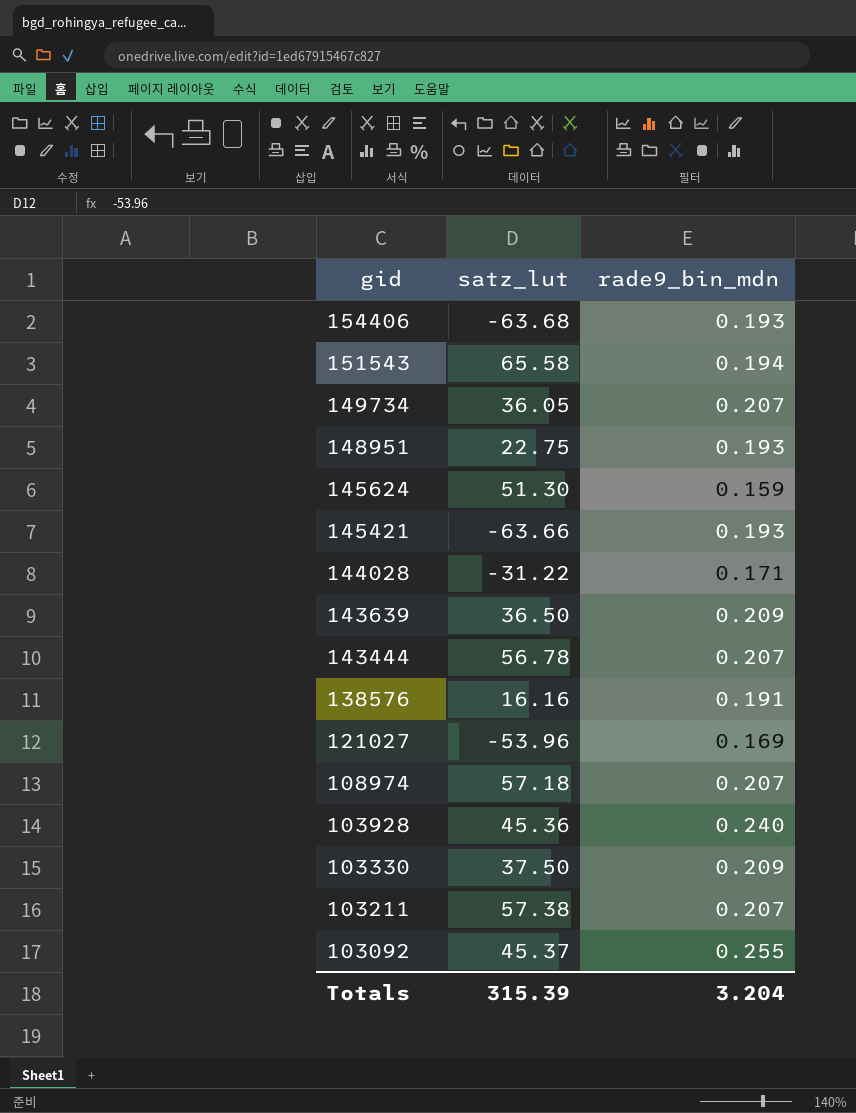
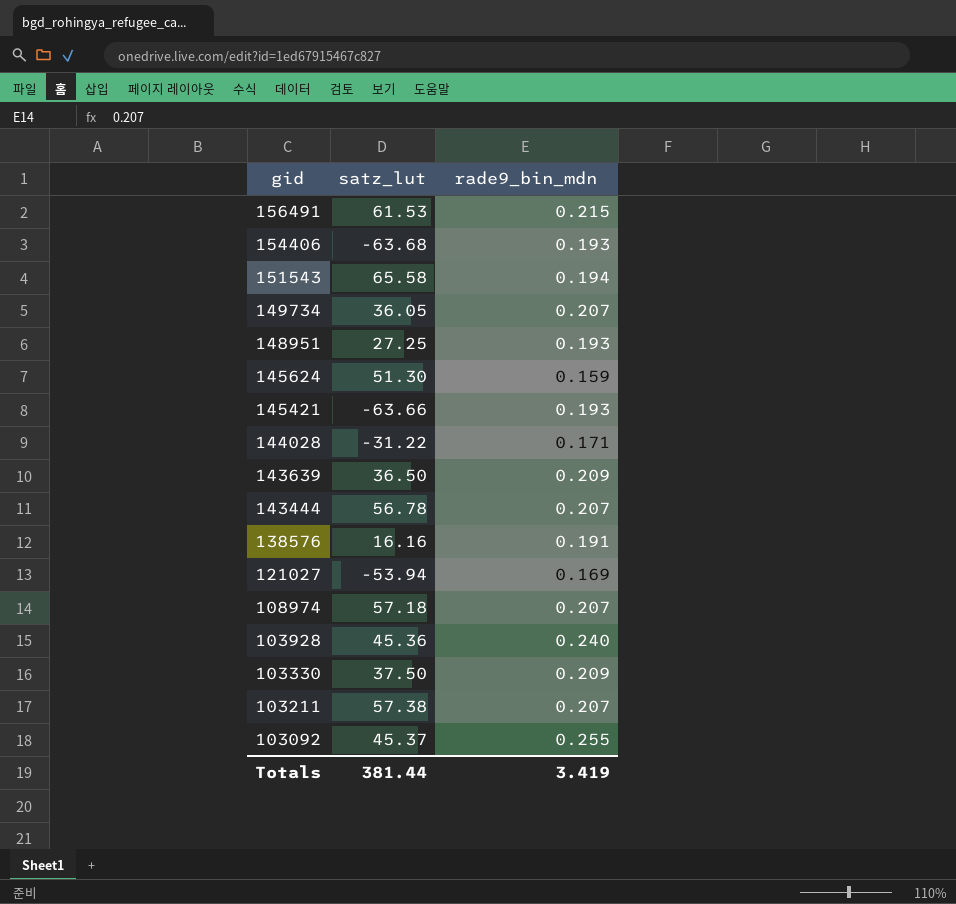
row 156491: none -> 61.53 | 0.215
148951 | satz_lut: 22.75 -> 27.25
121027 | satz_lut: -53.96 -> -53.94
Totals | satz_lut: 315.39 -> 381.44
Totals | rade9_bin_mdn: 3.204 -> 3.419

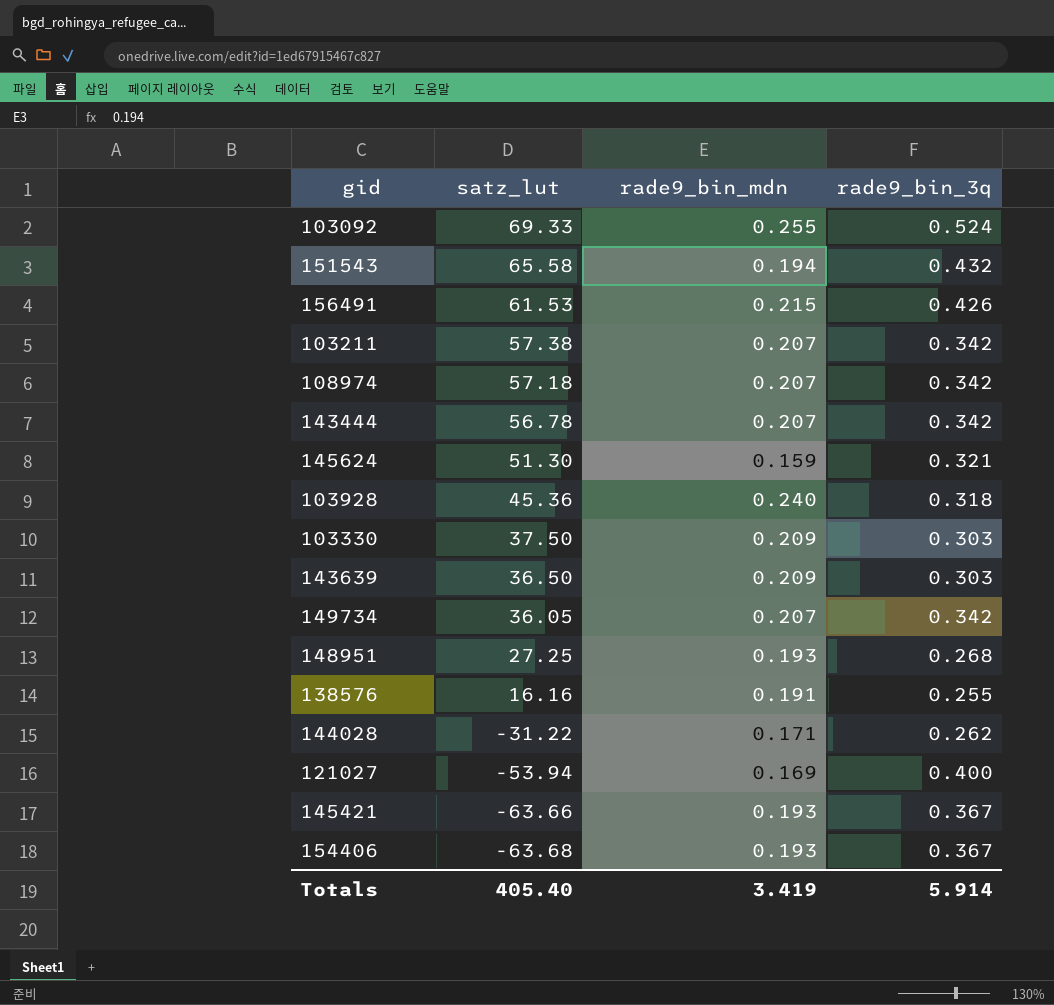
row order: gid descending -> satz_lut descending
column rade9_bin_3q | position: none -> 4
103092 | satz_lut: 45.37 -> 69.33
Totals | satz_lut: 381.44 -> 405.40

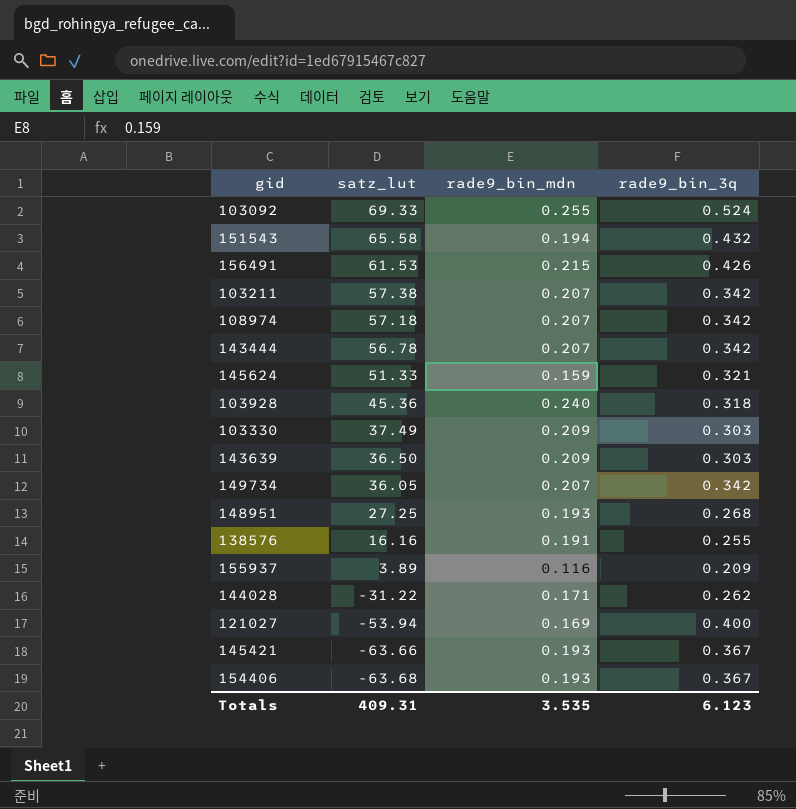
145624 | satz_lut: 51.30 -> 51.33
103330 | satz_lut: 37.50 -> 37.49
row 155937: none -> 3.89 | 0.116 | 0.209
Totals | satz_lut: 405.40 -> 409.31
Totals | rade9_bin_mdn: 3.419 -> 3.535
Totals | rade9_bin_3q: 5.914 -> 6.123

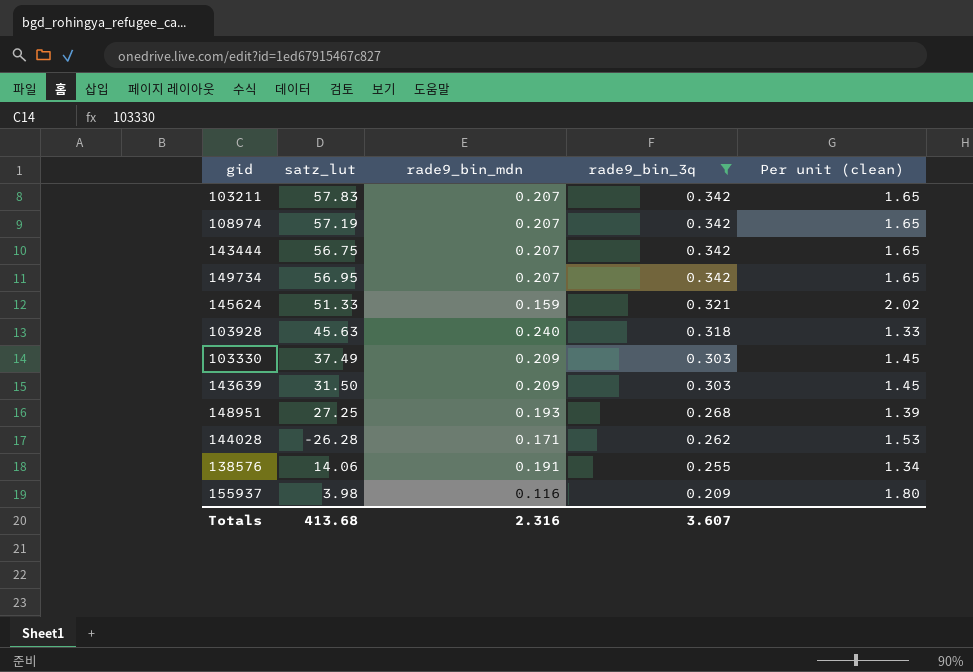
filter: none -> rade9_bin_3q <= 0.342
row order: satz_lut descending -> rade9_bin_3q descending
column Per unit (clean) | formula: none -> [rade9_bin_3q] / [rade9_bin_mdn]
103211 | satz_lut: 57.38 -> 57.83
108974 | satz_lut: 57.18 -> 57.19
143444 | satz_lut: 56.78 -> 56.75
149734 | satz_lut: 36.05 -> 56.95
103928 | satz_lut: 45.36 -> 45.63
143639 | satz_lut: 36.50 -> 31.50
144028 | satz_lut: -31.22 -> -26.28
138576 | satz_lut: 16.16 -> 14.06
155937 | satz_lut: 3.89 -> 3.98
Totals | satz_lut: 409.31 -> 413.68
Totals | rade9_bin_mdn: 3.535 -> 2.316
Totals | rade9_bin_3q: 6.123 -> 3.607

